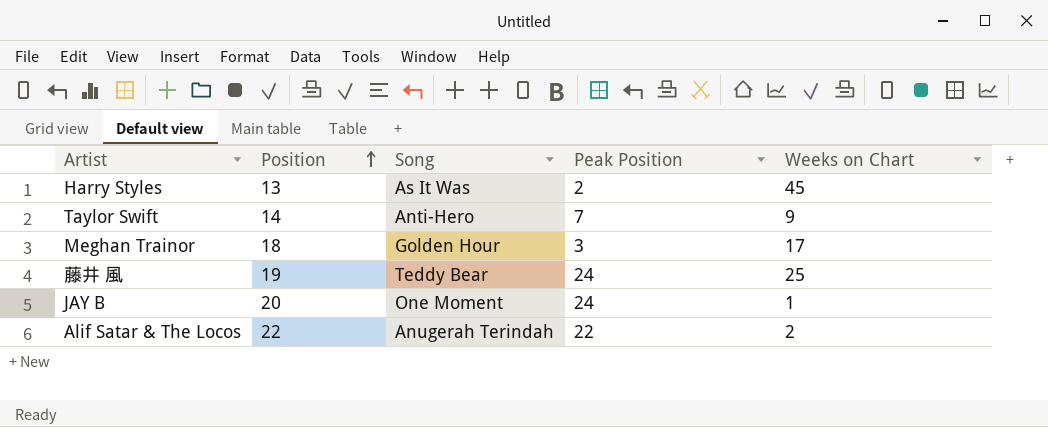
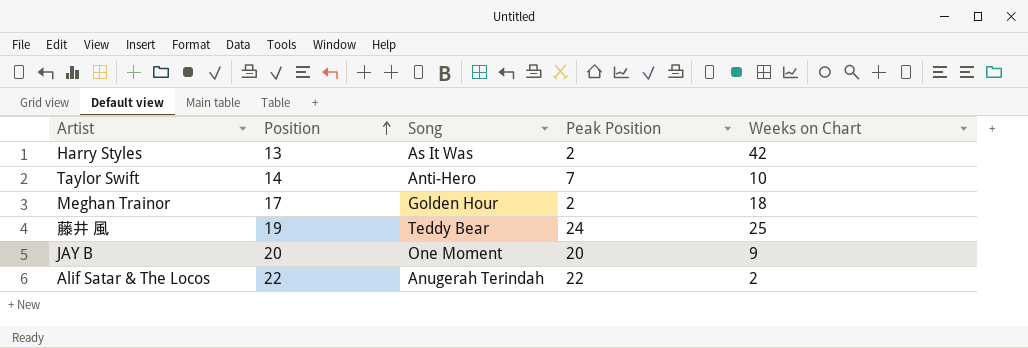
Harry Styles | Weeks on Chart: 45 -> 42
Taylor Swift | Weeks on Chart: 9 -> 10
Meghan Trainor | Position: 18 -> 17
Meghan Trainor | Peak Position: 3 -> 2
Meghan Trainor | Weeks on Chart: 17 -> 18
JAY B | Peak Position: 24 -> 20
JAY B | Weeks on Chart: 1 -> 9

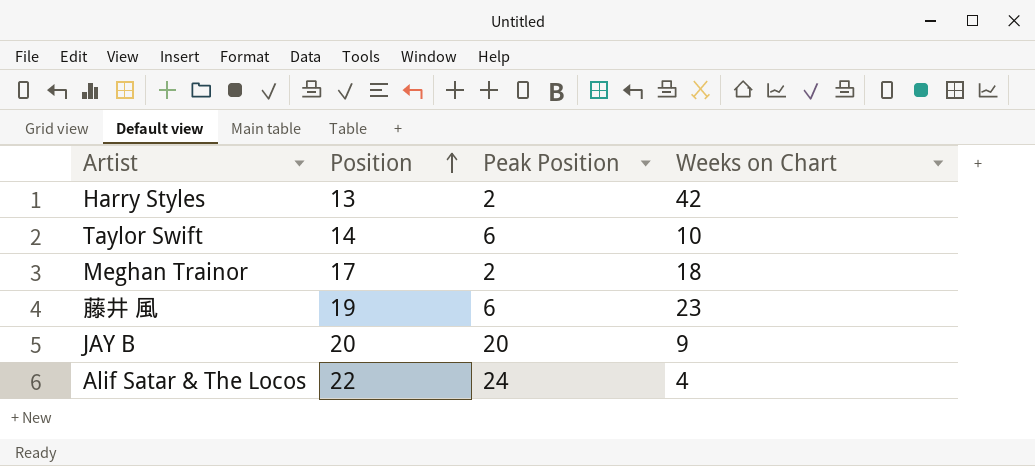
column Song | position: 3 -> none
Taylor Swift | Peak Position: 7 -> 6
藤井 風 | Peak Position: 24 -> 6
藤井 風 | Weeks on Chart: 25 -> 23
Alif Satar & The Locos | Peak Position: 22 -> 24
Alif Satar & The Locos | Weeks on Chart: 2 -> 4

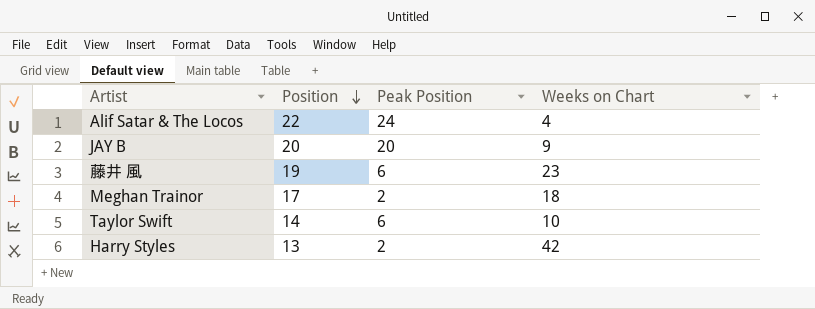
row order: Position ascending -> Position descending

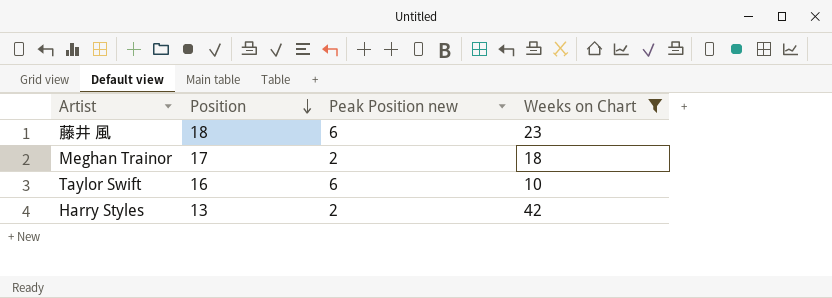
filter: none -> Weeks on Chart >= 10
column name: Peak Position -> Peak Position new
藤井 風 | Position: 19 -> 18
Taylor Swift | Position: 14 -> 16

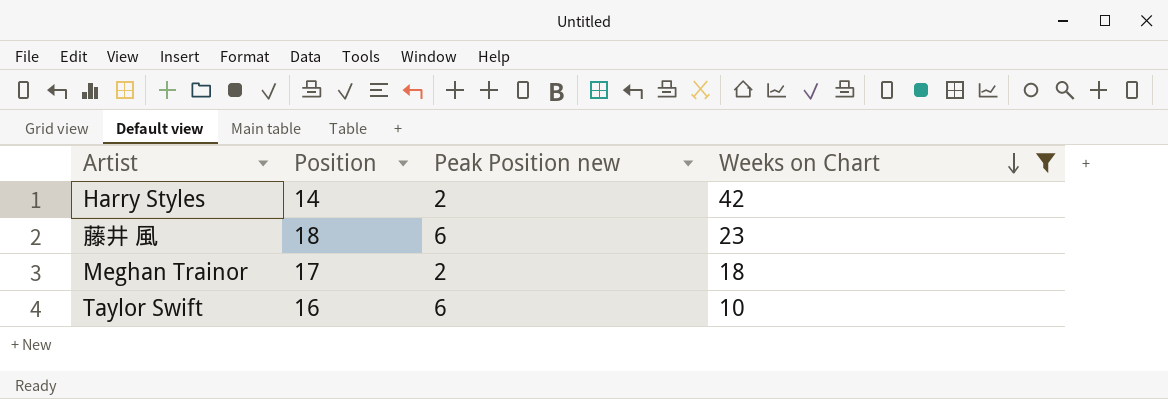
row order: Position descending -> Weeks on Chart descending
Harry Styles | Position: 13 -> 14

